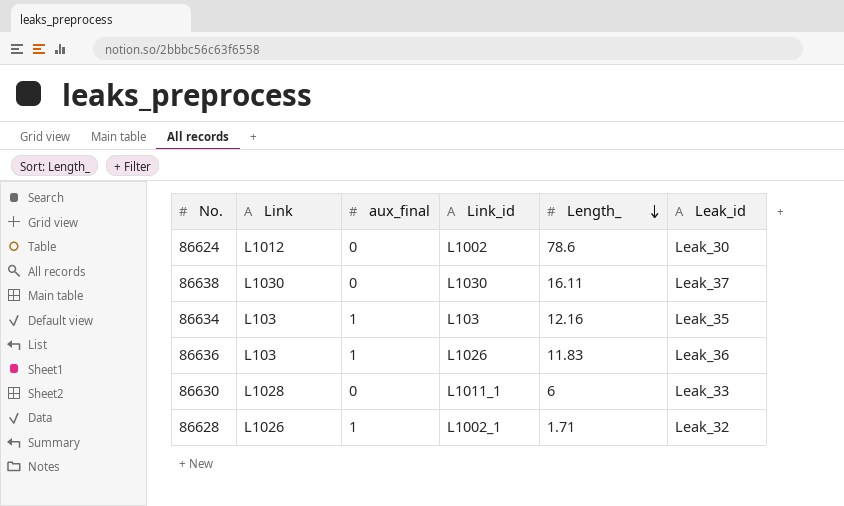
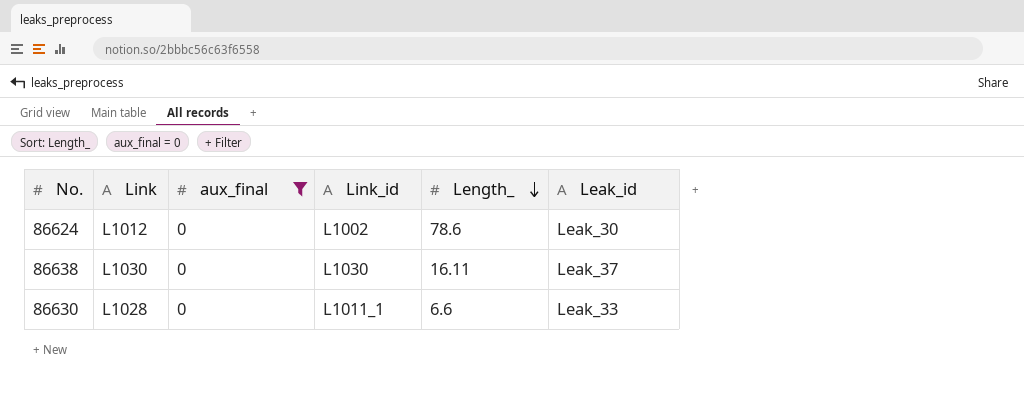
filter: none -> aux_final = 0
86630 | Length_: 6 -> 6.6

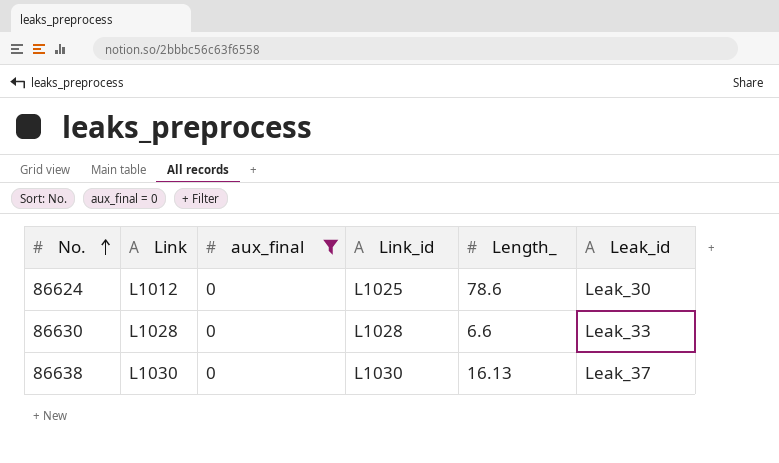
row order: Length_ descending -> No. ascending
86624 | Link_id: L1002 -> L1025
86630 | Link_id: L1011_1 -> L1028
86638 | Length_: 16.11 -> 16.13

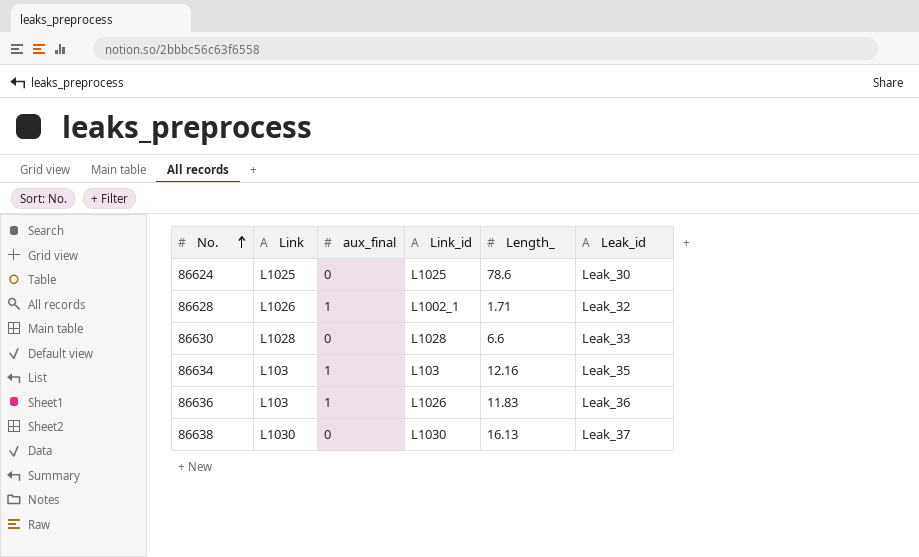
filter: aux_final = 0 -> none
86624 | Link: L1012 -> L1025

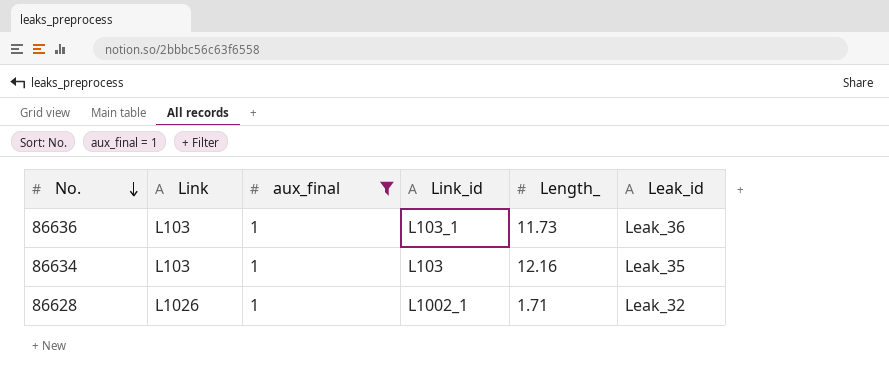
filter: none -> aux_final = 1
row order: No. ascending -> No. descending
86636 | Link_id: L1026 -> L103_1
86636 | Length_: 11.83 -> 11.73

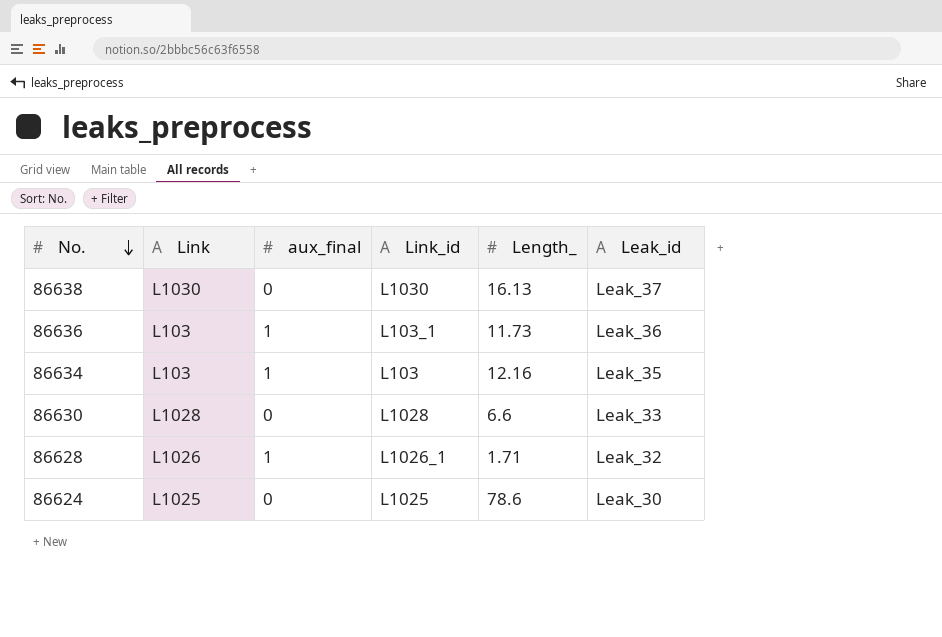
filter: aux_final = 1 -> none
86628 | Link_id: L1002_1 -> L1026_1

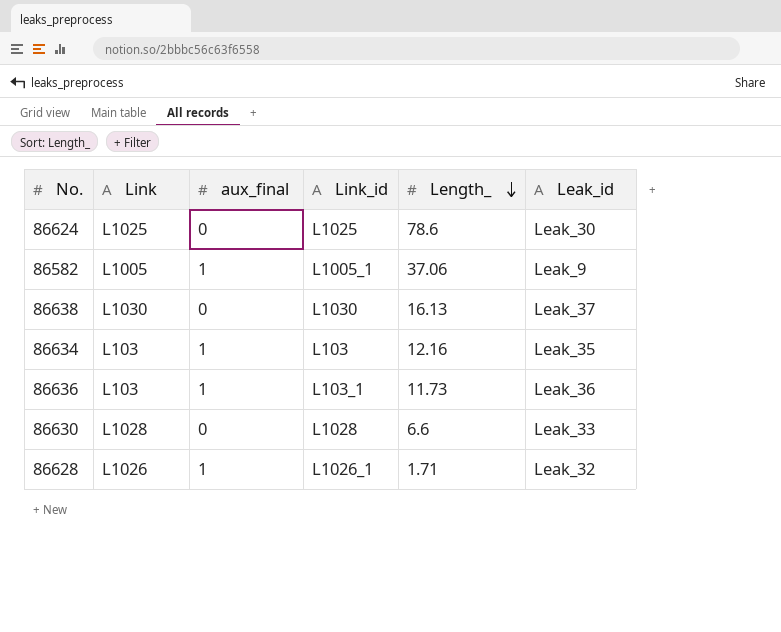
row order: No. descending -> Length_ descending
row 86582: none -> L1005 | 1 | L1005_1 | 37.06 | Leak_9

